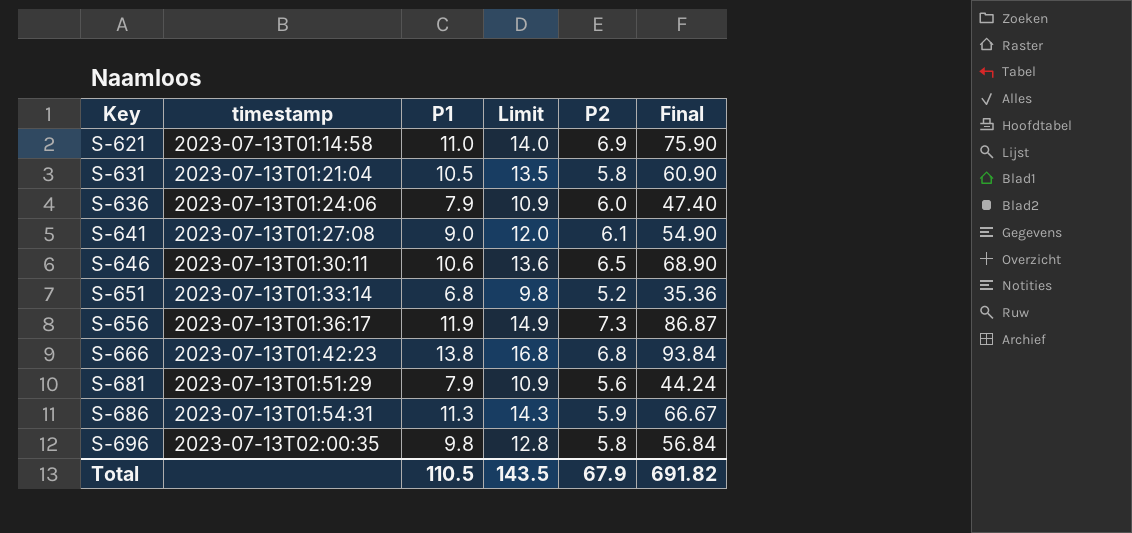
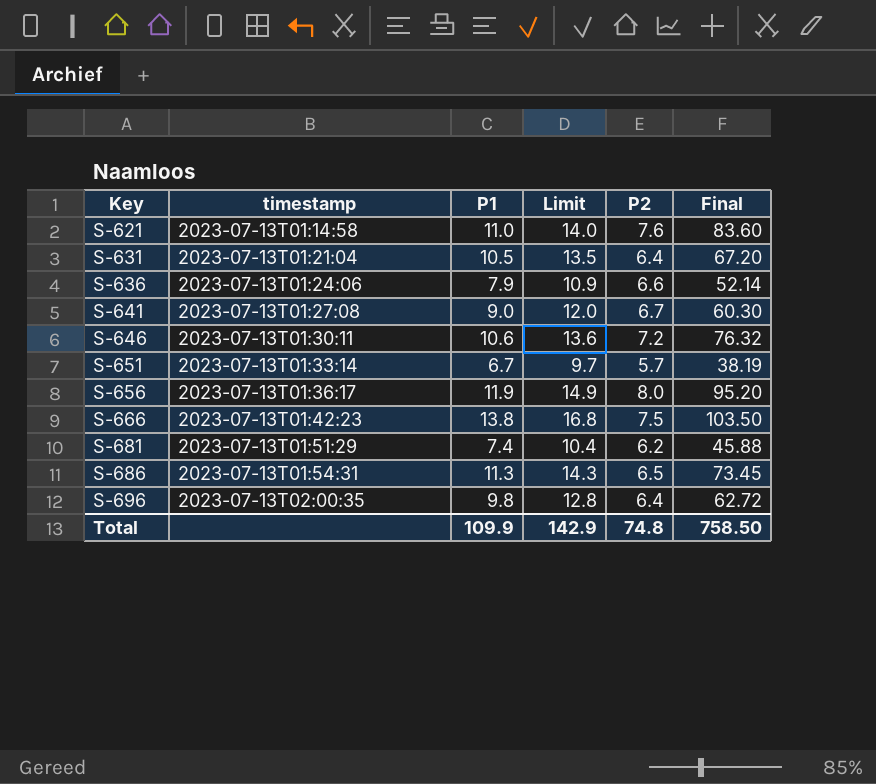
S-621 | P2: 6.9 -> 7.6
S-621 | Final: 75.90 -> 83.60
S-631 | P2: 5.8 -> 6.4
S-631 | Final: 60.90 -> 67.20
S-636 | P2: 6.0 -> 6.6
S-636 | Final: 47.40 -> 52.14
S-641 | P2: 6.1 -> 6.7
S-641 | Final: 54.90 -> 60.30
S-646 | P2: 6.5 -> 7.2
S-646 | Final: 68.90 -> 76.32
S-651 | P1: 6.8 -> 6.7
S-651 | Limit: 9.8 -> 9.7
S-651 | P2: 5.2 -> 5.7
S-651 | Final: 35.36 -> 38.19
S-656 | P2: 7.3 -> 8.0
S-656 | Final: 86.87 -> 95.20
S-666 | P2: 6.8 -> 7.5
S-666 | Final: 93.84 -> 103.50
S-681 | P1: 7.9 -> 7.4
S-681 | Limit: 10.9 -> 10.4
S-681 | P2: 5.6 -> 6.2
S-681 | Final: 44.24 -> 45.88
S-686 | P2: 5.9 -> 6.5
S-686 | Final: 66.67 -> 73.45
S-696 | P2: 5.8 -> 6.4
S-696 | Final: 56.84 -> 62.72
Total | P1: 110.5 -> 109.9
Total | Limit: 143.5 -> 142.9
Total | P2: 67.9 -> 74.8
Total | Final: 691.82 -> 758.50

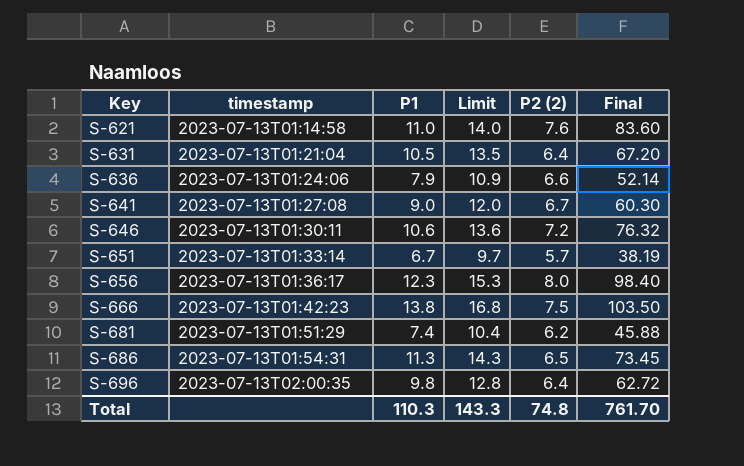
column name: P2 -> P2 (2)
S-656 | P1: 11.9 -> 12.3
S-656 | Limit: 14.9 -> 15.3
S-656 | Final: 95.20 -> 98.40
Total | P1: 109.9 -> 110.3
Total | Limit: 142.9 -> 143.3
Total | Final: 758.50 -> 761.70

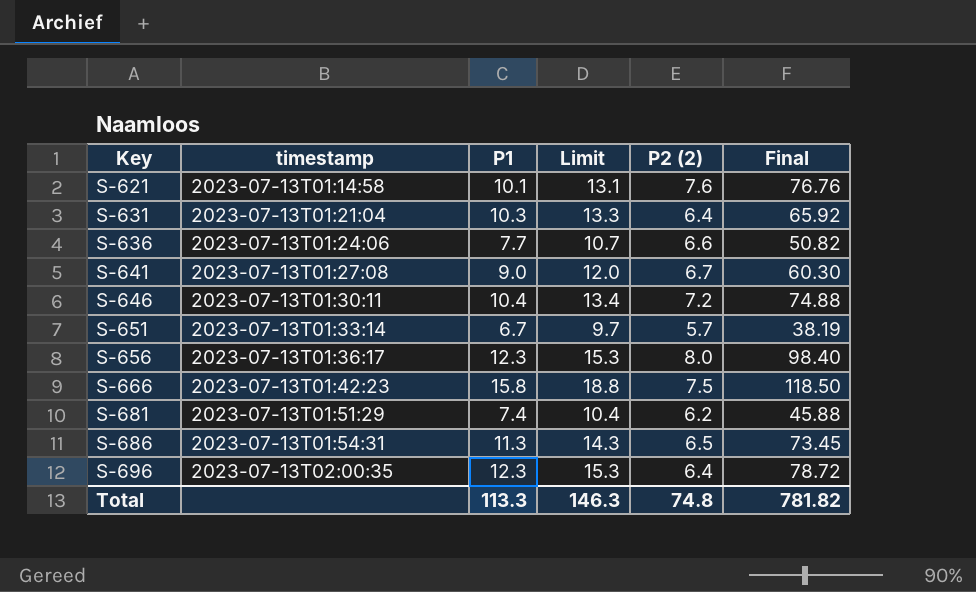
S-621 | P1: 11.0 -> 10.1
S-621 | Limit: 14.0 -> 13.1
S-621 | Final: 83.60 -> 76.76
S-631 | P1: 10.5 -> 10.3
S-631 | Limit: 13.5 -> 13.3
S-631 | Final: 67.20 -> 65.92
S-636 | P1: 7.9 -> 7.7
S-636 | Limit: 10.9 -> 10.7
S-636 | Final: 52.14 -> 50.82
S-646 | P1: 10.6 -> 10.4
S-646 | Limit: 13.6 -> 13.4
S-646 | Final: 76.32 -> 74.88
S-666 | P1: 13.8 -> 15.8
S-666 | Limit: 16.8 -> 18.8
S-666 | Final: 103.50 -> 118.50
S-696 | P1: 9.8 -> 12.3
S-696 | Limit: 12.8 -> 15.3
S-696 | Final: 62.72 -> 78.72
Total | P1: 110.3 -> 113.3
Total | Limit: 143.3 -> 146.3
Total | Final: 761.70 -> 781.82

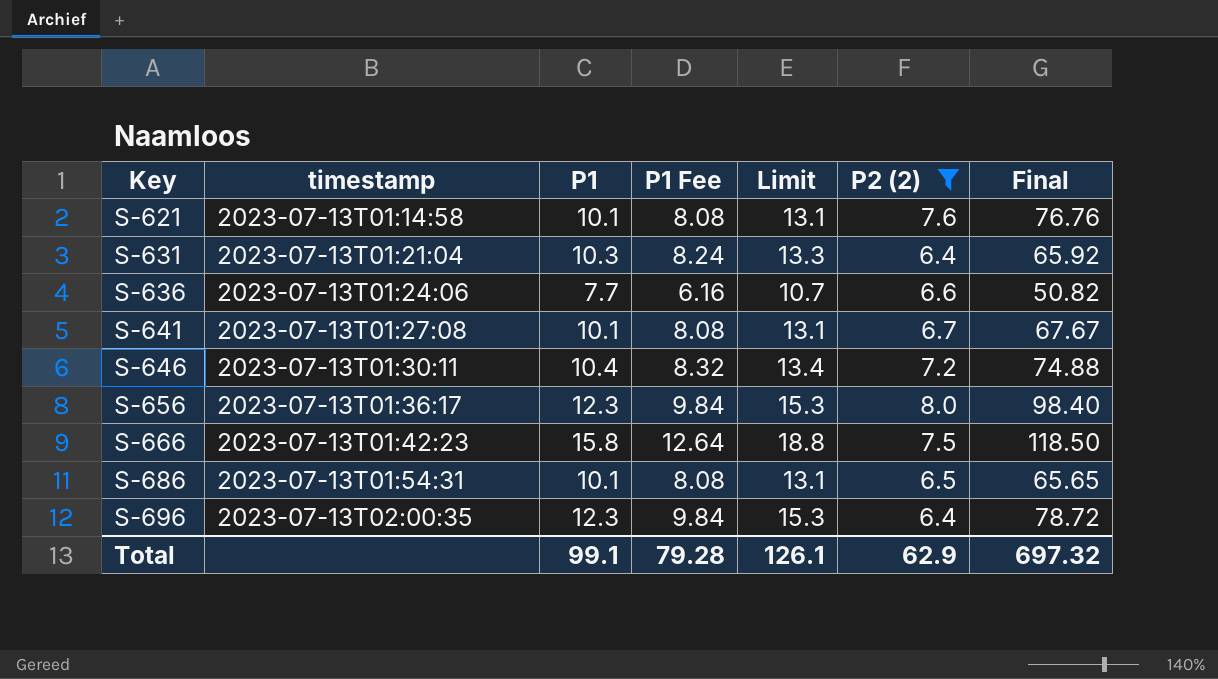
filter: none -> P2 (2) >= 6.4
column P1 Fee | formula: none -> [P1] * 0.8
S-641 | P1: 9.0 -> 10.1
S-641 | Limit: 12.0 -> 13.1
S-641 | Final: 60.30 -> 67.67
S-686 | P1: 11.3 -> 10.1
S-686 | Limit: 14.3 -> 13.1
S-686 | Final: 73.45 -> 65.65
Total | P1: 113.3 -> 99.1
Total | Limit: 146.3 -> 126.1
Total | P2 (2): 74.8 -> 62.9
Total | Final: 781.82 -> 697.32

